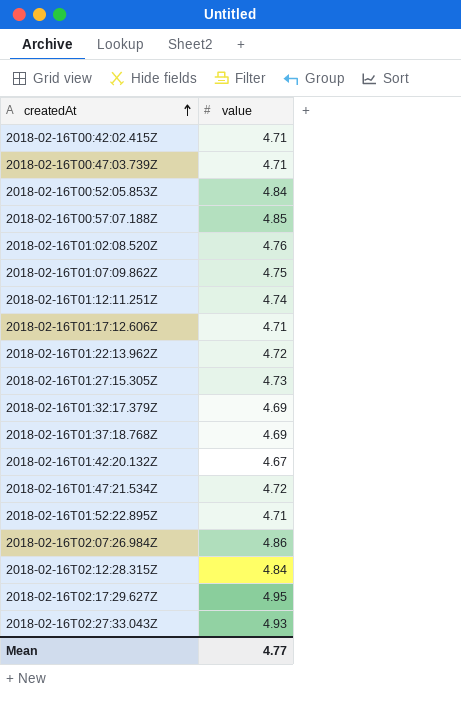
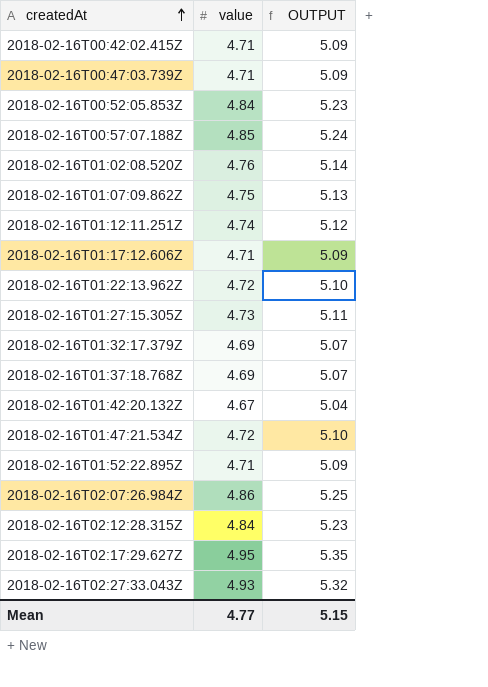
column OUTPUT | formula: none -> [value] * 1.08

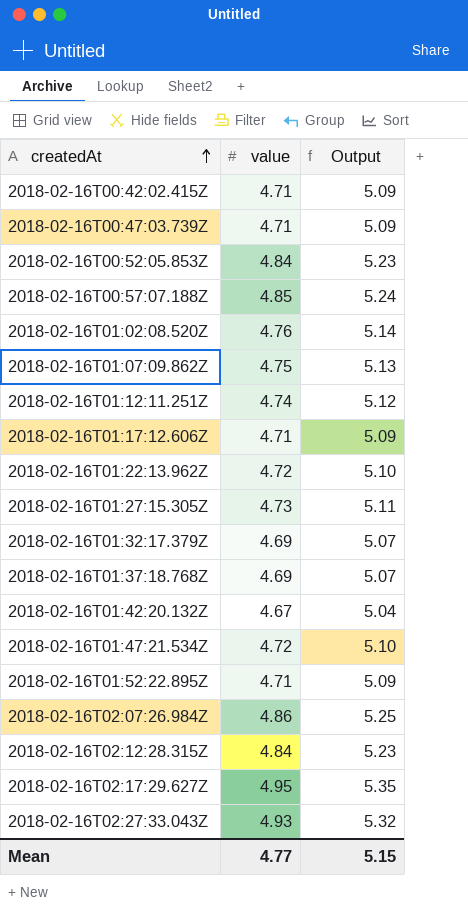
column name: OUTPUT -> Output

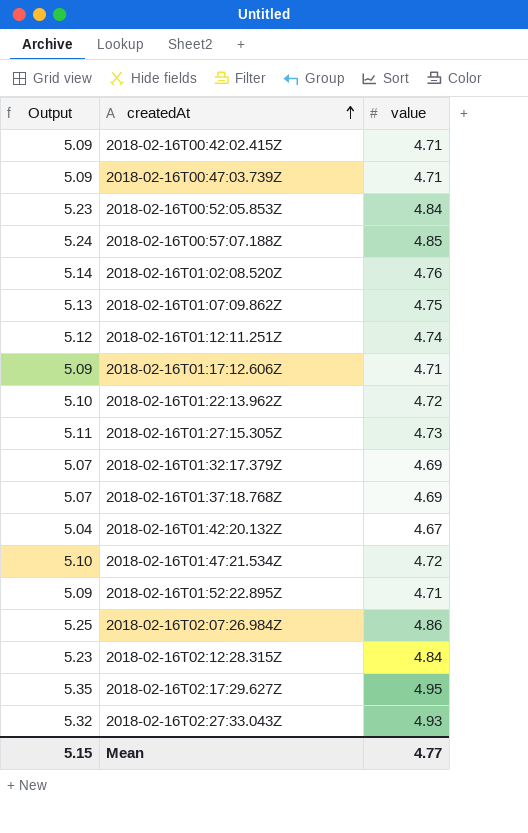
column Output | position: 3 -> 1

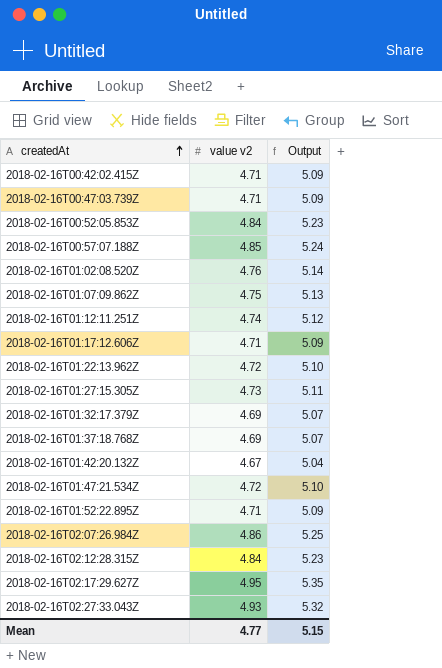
column name: value -> value v2
column Output | position: 1 -> 3

